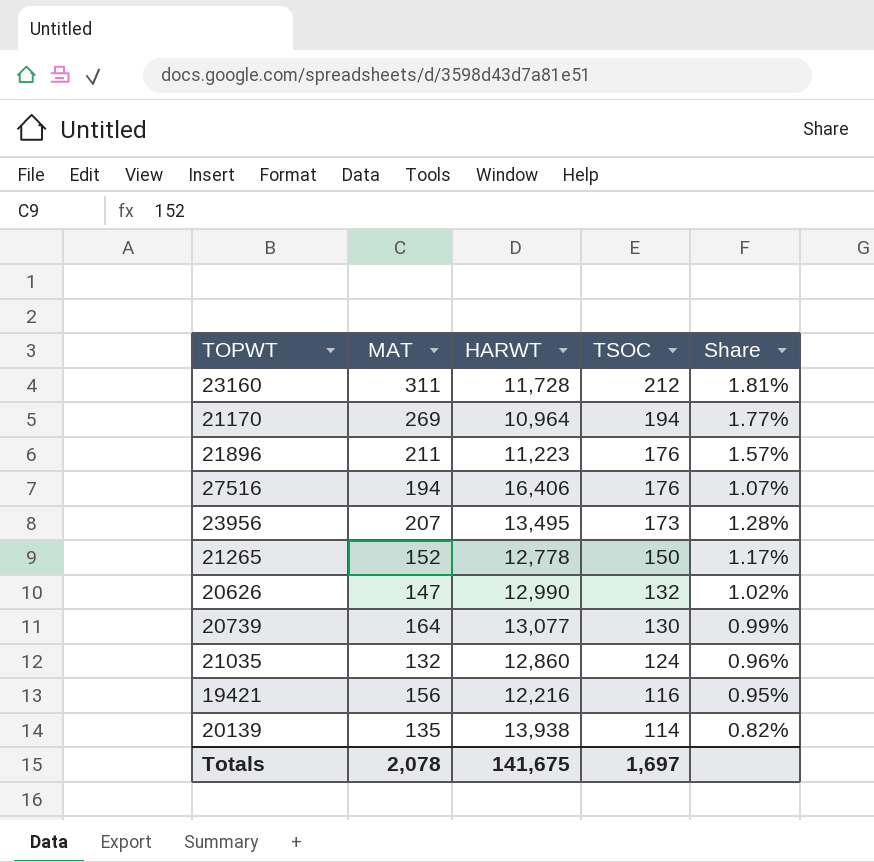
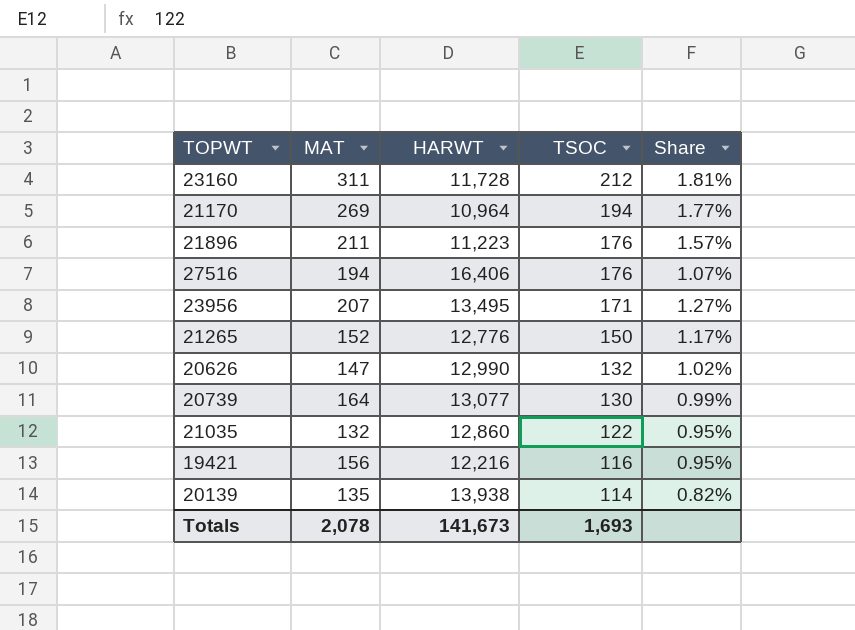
23956 | TSOC: 173 -> 171
23956 | Share: 1.28% -> 1.27%
21265 | HARWT: 12,778 -> 12,776
21035 | TSOC: 124 -> 122
21035 | Share: 0.96% -> 0.95%
Totals | HARWT: 141,675 -> 141,673
Totals | TSOC: 1,697 -> 1,693

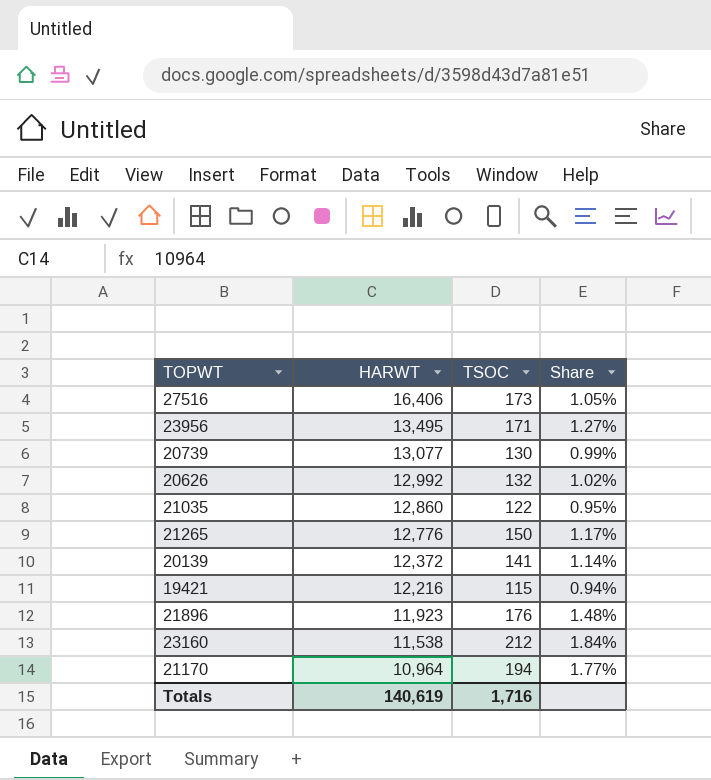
row order: TSOC descending -> HARWT descending
column MAT | position: 2 -> none
27516 | TSOC: 176 -> 173
27516 | Share: 1.07% -> 1.05%
20626 | HARWT: 12,990 -> 12,992
20139 | HARWT: 13,938 -> 12,372
20139 | TSOC: 114 -> 141
20139 | Share: 0.82% -> 1.14%
19421 | TSOC: 116 -> 115
19421 | Share: 0.95% -> 0.94%
21896 | HARWT: 11,223 -> 11,923
21896 | Share: 1.57% -> 1.48%
23160 | HARWT: 11,728 -> 11,538
23160 | Share: 1.81% -> 1.84%
Totals | HARWT: 141,673 -> 140,619
Totals | TSOC: 1,693 -> 1,716

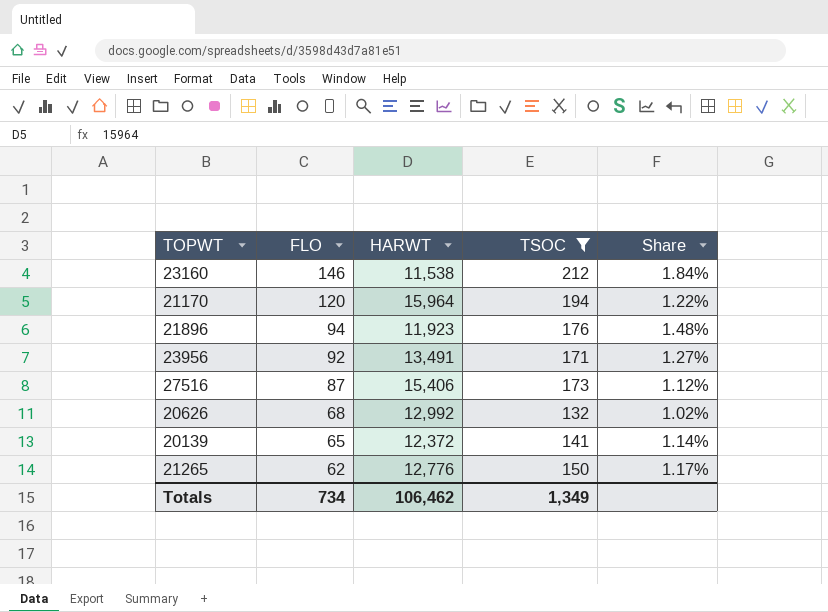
filter: none -> TSOC >= 132
row order: HARWT descending -> FLO descending
column FLO | position: none -> 2
21170 | HARWT: 10,964 -> 15,964
21170 | Share: 1.77% -> 1.22%
23956 | HARWT: 13,495 -> 13,491
27516 | HARWT: 16,406 -> 15,406
27516 | Share: 1.05% -> 1.12%
Totals | HARWT: 140,619 -> 106,462
Totals | TSOC: 1,716 -> 1,349

